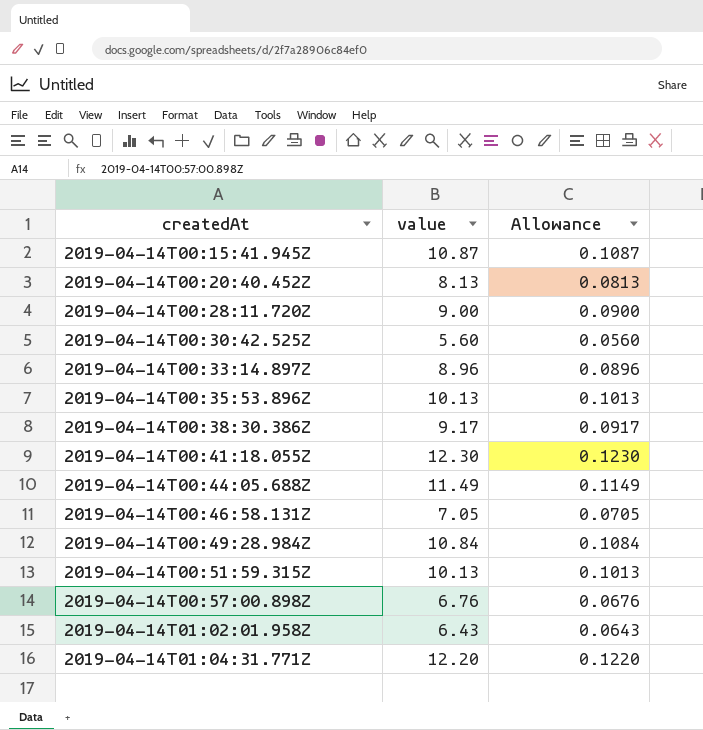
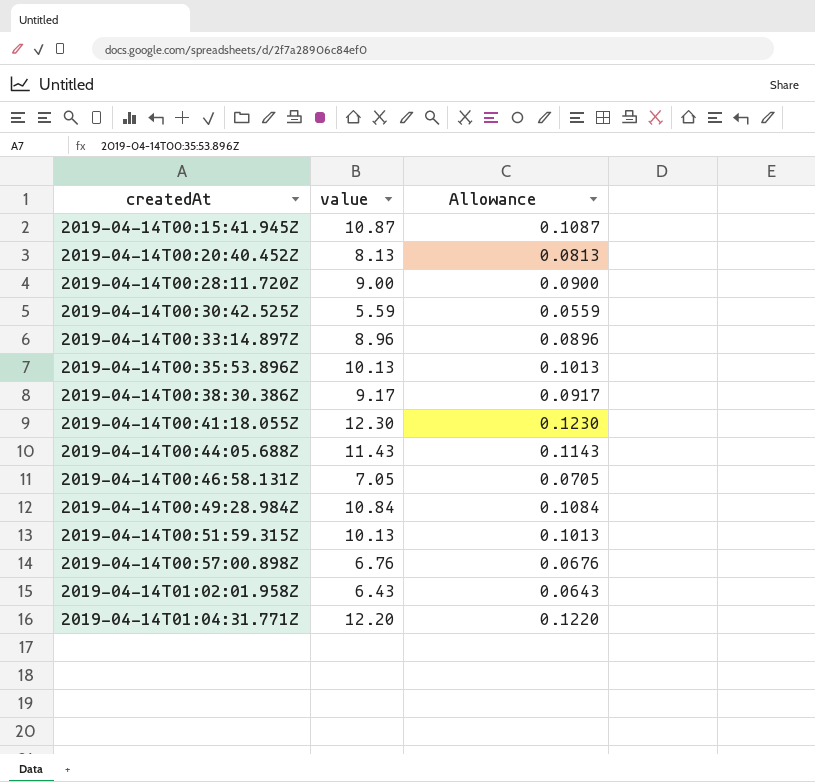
2019-04-14T00:30:42.525Z | value: 5.60 -> 5.59
2019-04-14T00:30:42.525Z | Allowance: 0.0560 -> 0.0559
2019-04-14T00:44:05.688Z | value: 11.49 -> 11.43
2019-04-14T00:44:05.688Z | Allowance: 0.1149 -> 0.1143

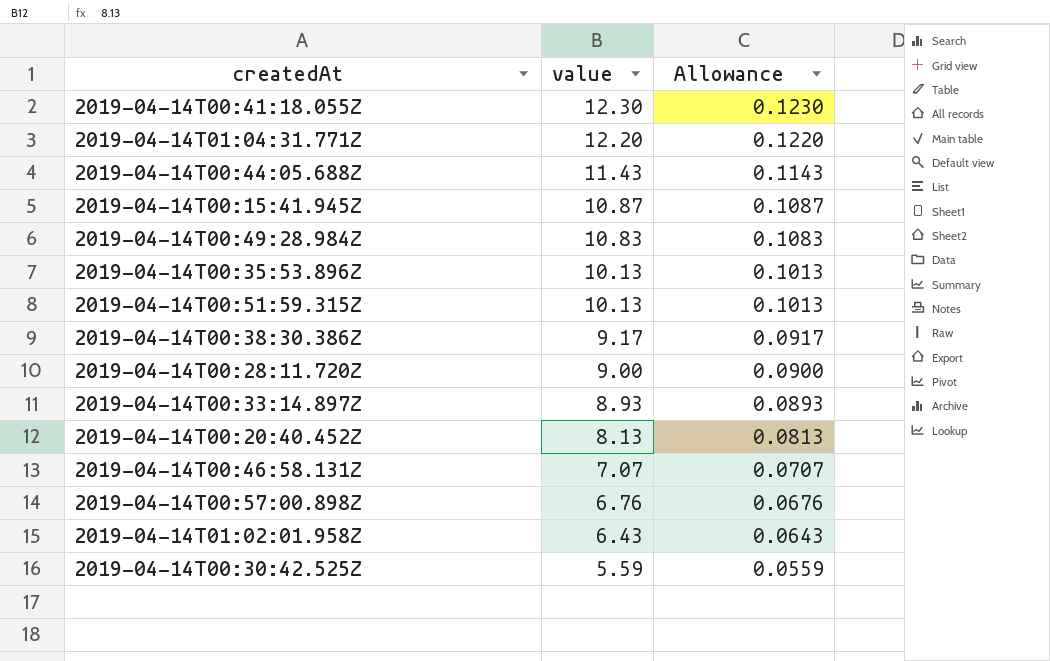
row order: createdAt ascending -> value descending
2019-04-14T00:49:28.984Z | value: 10.84 -> 10.83
2019-04-14T00:49:28.984Z | Allowance: 0.1084 -> 0.1083
2019-04-14T00:33:14.897Z | value: 8.96 -> 8.93
2019-04-14T00:33:14.897Z | Allowance: 0.0896 -> 0.0893
2019-04-14T00:46:58.131Z | value: 7.05 -> 7.07
2019-04-14T00:46:58.131Z | Allowance: 0.0705 -> 0.0707

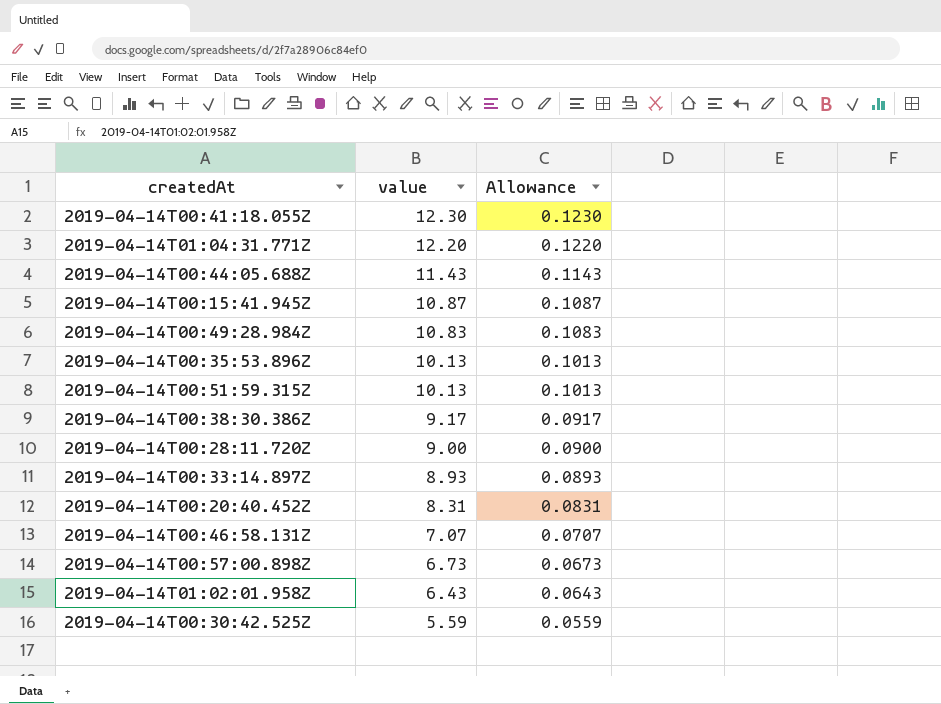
2019-04-14T00:20:40.452Z | value: 8.13 -> 8.31
2019-04-14T00:20:40.452Z | Allowance: 0.0813 -> 0.0831
2019-04-14T00:57:00.898Z | value: 6.76 -> 6.73
2019-04-14T00:57:00.898Z | Allowance: 0.0676 -> 0.0673

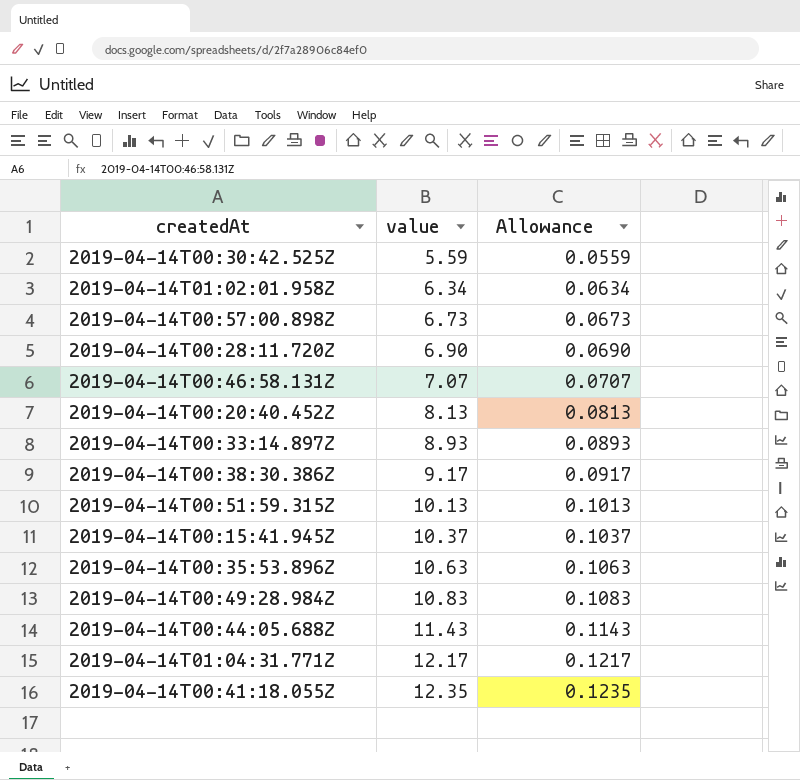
row order: value descending -> value ascending
2019-04-14T01:02:01.958Z | value: 6.43 -> 6.34
2019-04-14T01:02:01.958Z | Allowance: 0.0643 -> 0.0634
2019-04-14T00:28:11.720Z | value: 9.00 -> 6.90
2019-04-14T00:28:11.720Z | Allowance: 0.0900 -> 0.0690
2019-04-14T00:20:40.452Z | value: 8.31 -> 8.13
2019-04-14T00:20:40.452Z | Allowance: 0.0831 -> 0.0813
2019-04-14T00:15:41.945Z | value: 10.87 -> 10.37
2019-04-14T00:15:41.945Z | Allowance: 0.1087 -> 0.1037
2019-04-14T00:35:53.896Z | value: 10.13 -> 10.63
2019-04-14T00:35:53.896Z | Allowance: 0.1013 -> 0.1063
2019-04-14T01:04:31.771Z | value: 12.20 -> 12.17
2019-04-14T01:04:31.771Z | Allowance: 0.1220 -> 0.1217
2019-04-14T00:41:18.055Z | value: 12.30 -> 12.35
2019-04-14T00:41:18.055Z | Allowance: 0.1230 -> 0.1235

